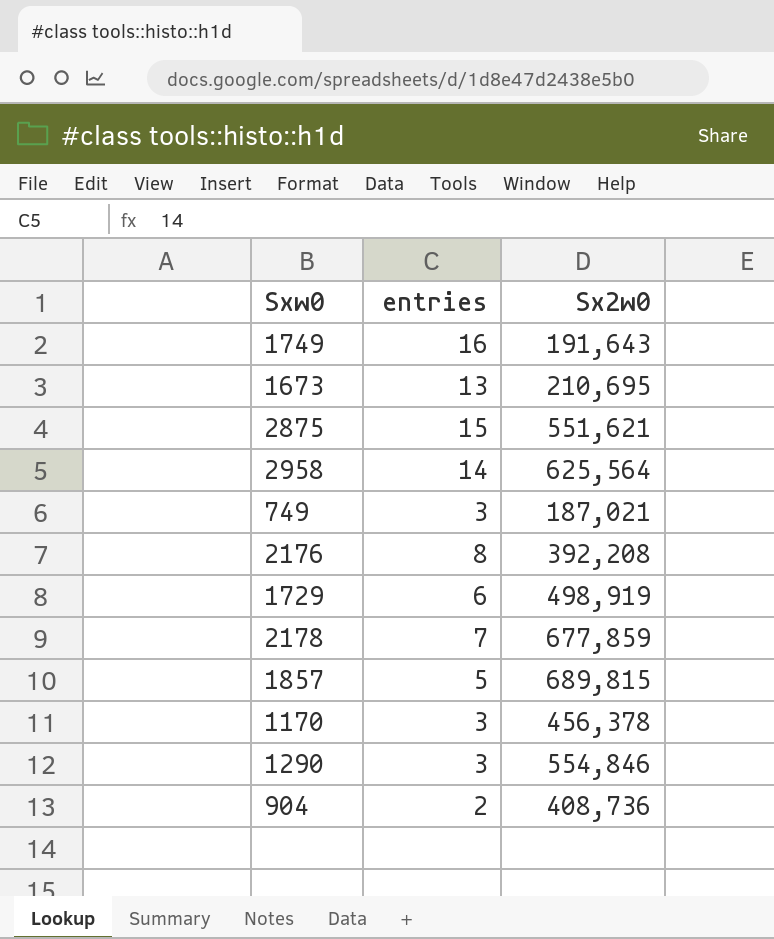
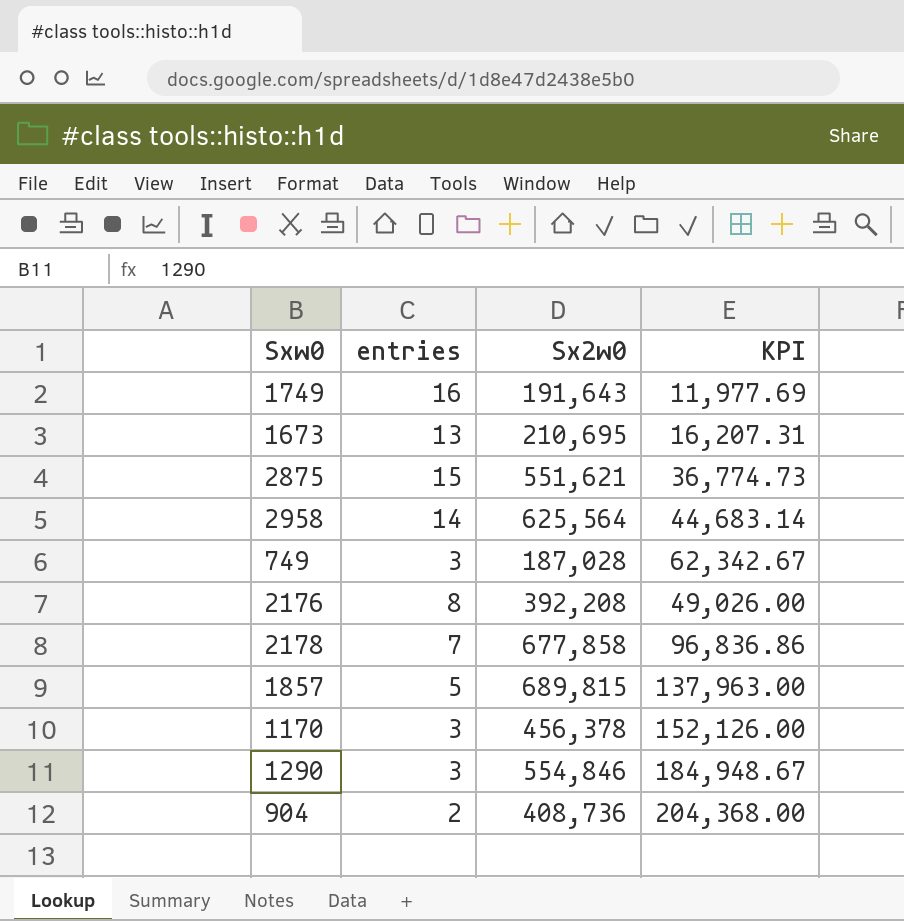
column KPI | formula: none -> [Sx2w0] / [entries]
row 1729: 6 | 498,919 -> none
749 | Sx2w0: 187,021 -> 187,028
2178 | Sx2w0: 677,859 -> 677,858

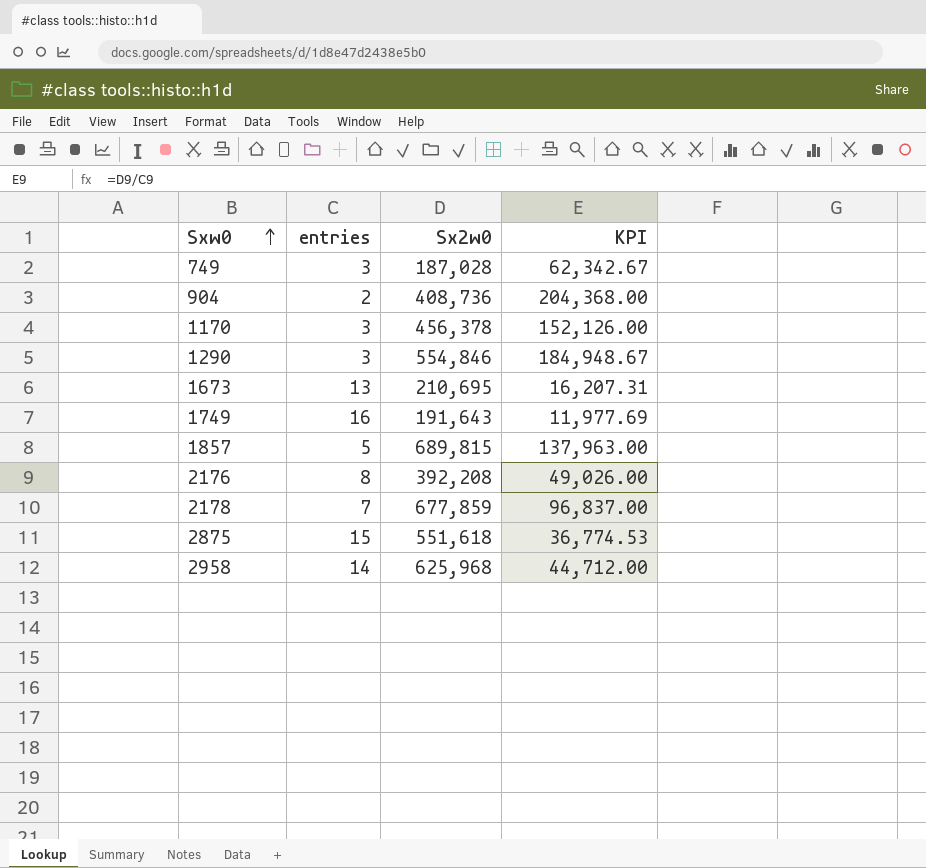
row order: none -> Sxw0 ascending
2178 | Sx2w0: 677,858 -> 677,859
2178 | KPI: 96,836.86 -> 96,837.00
2875 | Sx2w0: 551,621 -> 551,618
2875 | KPI: 36,774.73 -> 36,774.53
2958 | Sx2w0: 625,564 -> 625,968
2958 | KPI: 44,683.14 -> 44,712.00

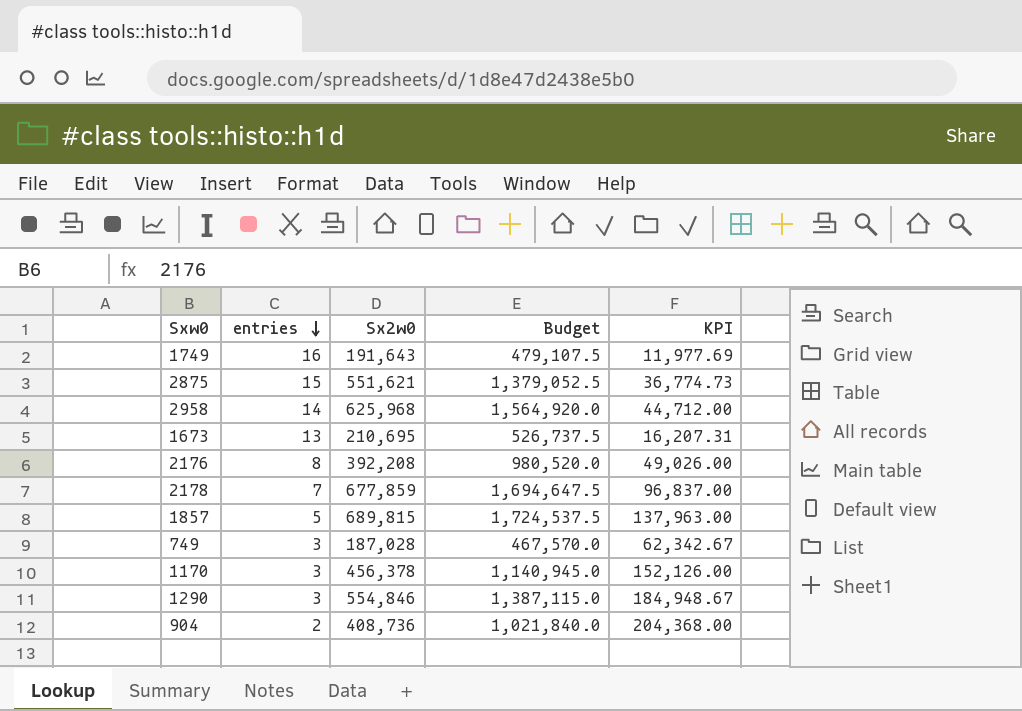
row order: Sxw0 ascending -> entries descending
column Budget | formula: none -> [Sx2w0] * 2.5
2875 | Sx2w0: 551,618 -> 551,621
2875 | KPI: 36,774.53 -> 36,774.73

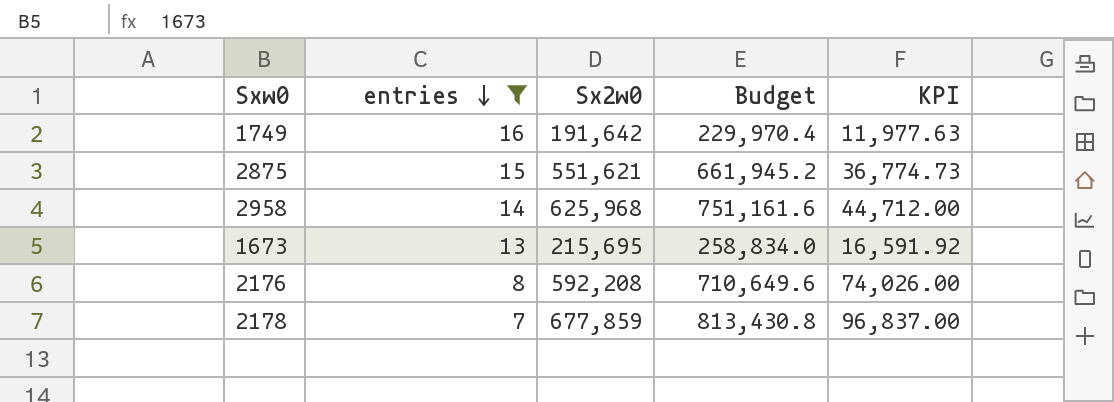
filter: none -> entries >= 7
column Budget | formula: [Sx2w0] * 2.5 -> [Sx2w0] * 1.2
1749 | Sx2w0: 191,643 -> 191,642
1749 | KPI: 11,977.69 -> 11,977.63
1673 | Sx2w0: 210,695 -> 215,695
1673 | KPI: 16,207.31 -> 16,591.92
2176 | Sx2w0: 392,208 -> 592,208
2176 | KPI: 49,026.00 -> 74,026.00

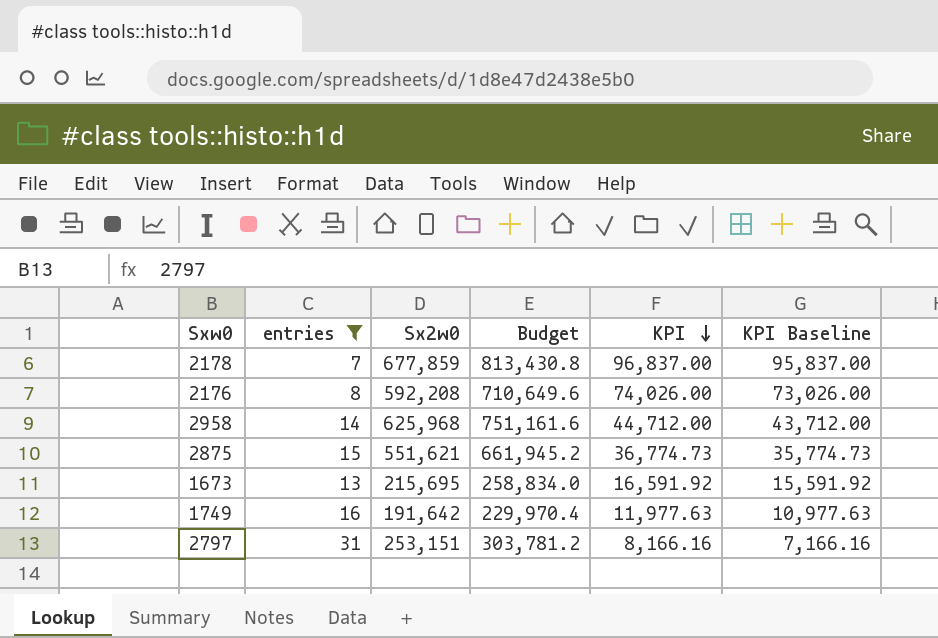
row order: entries descending -> KPI descending
column KPI Baseline | formula: none -> [KPI] - 1000
row 2797: none -> 31 | 253,151 | 303,781.2 | 8,166.16 | 7,166.16

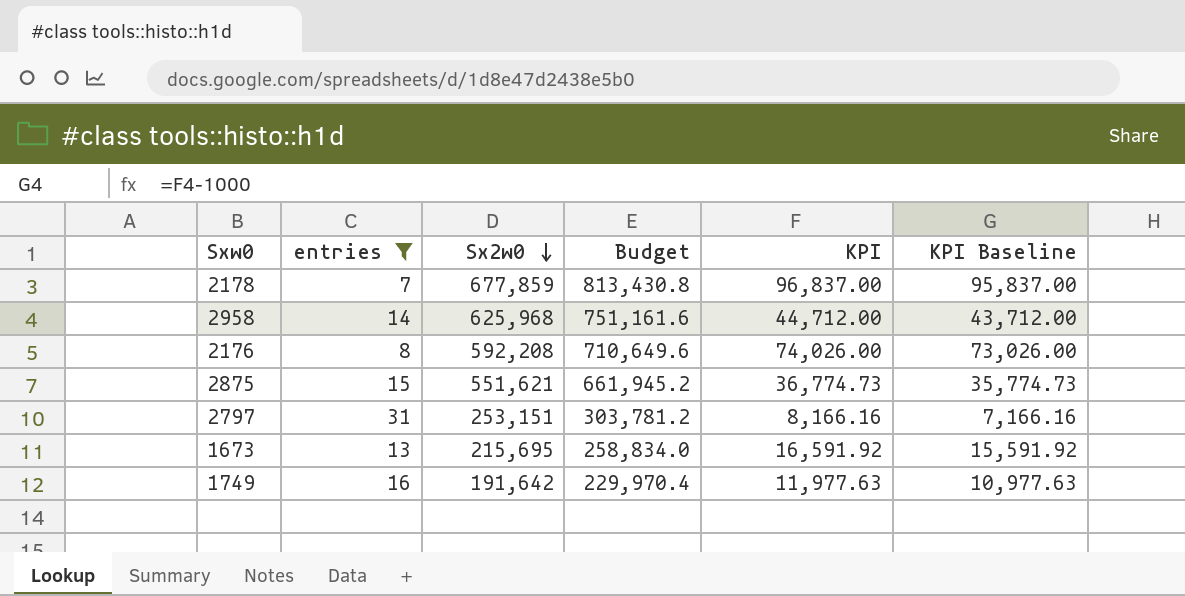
row order: KPI descending -> Sx2w0 descending

